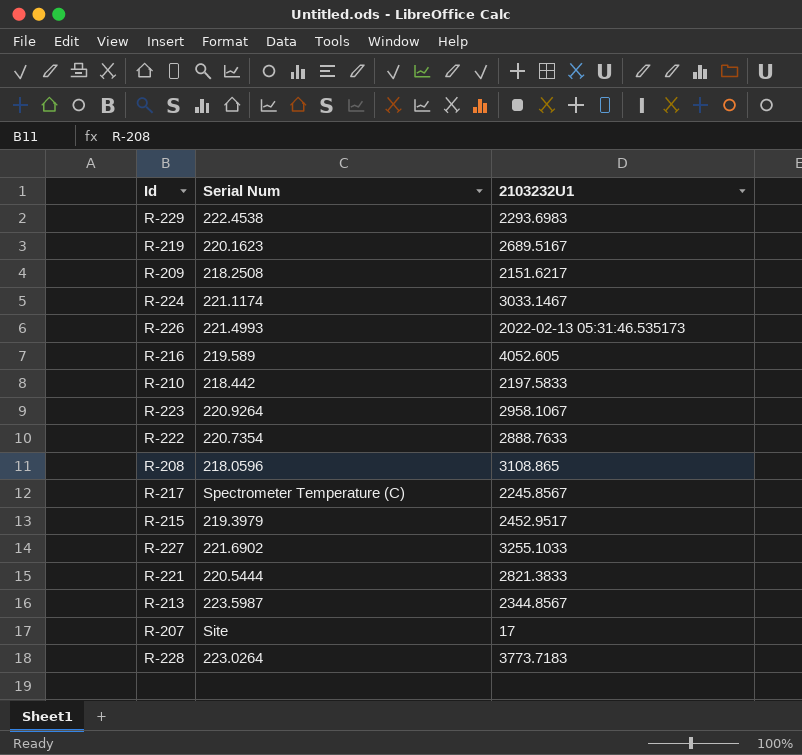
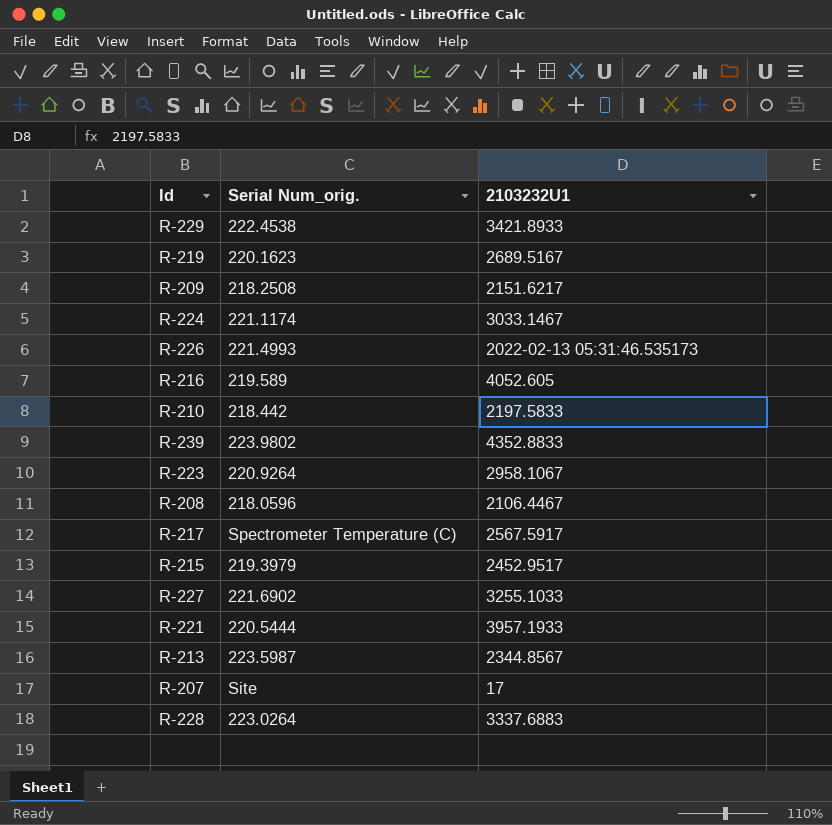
column name: Serial Num -> Serial Num_orig.
row R-222: 220.7354 | 2888.7633 -> none
R-229 | 2103232U1: 2293.6983 -> 3421.8933
row R-239: none -> 223.9802 | 4352.8833
R-208 | 2103232U1: 3108.865 -> 2106.4467
R-217 | 2103232U1: 2245.8567 -> 2567.5917
R-221 | 2103232U1: 2821.3833 -> 3957.1933
R-228 | 2103232U1: 3773.7183 -> 3337.6883

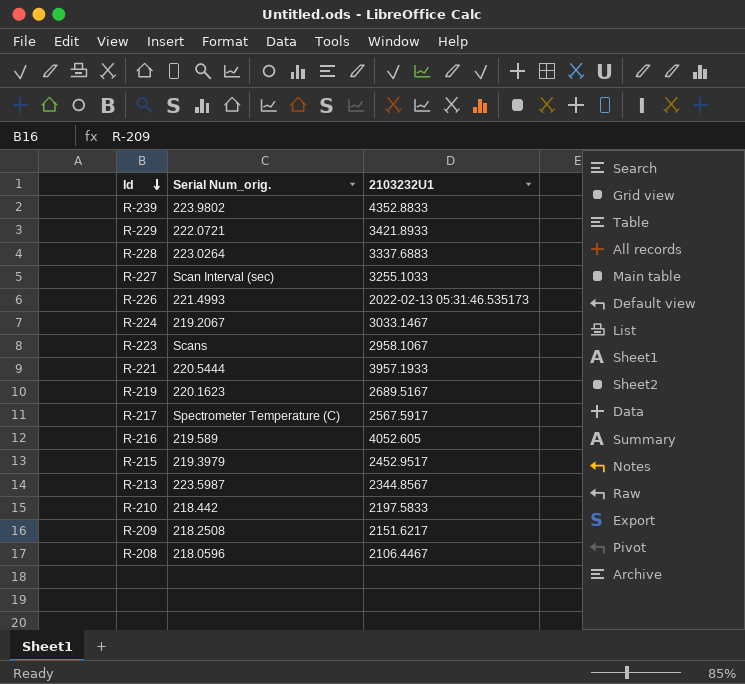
row order: none -> Id descending
row R-207: Site | 17 -> none
R-229 | Serial Num_orig.: 222.4538 -> 222.0721
R-227 | Serial Num_orig.: 221.6902 -> Scan Interval (sec)
R-224 | Serial Num_orig.: 221.1174 -> 219.2067
R-223 | Serial Num_orig.: 220.9264 -> Scans

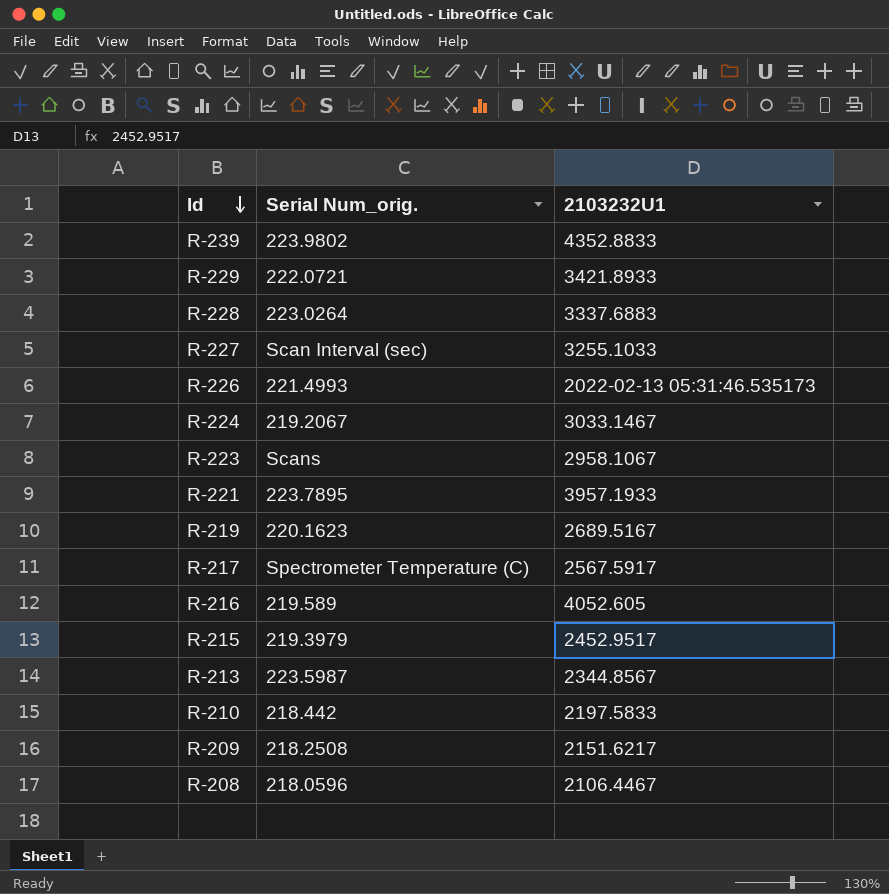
R-221 | Serial Num_orig.: 220.5444 -> 223.7895

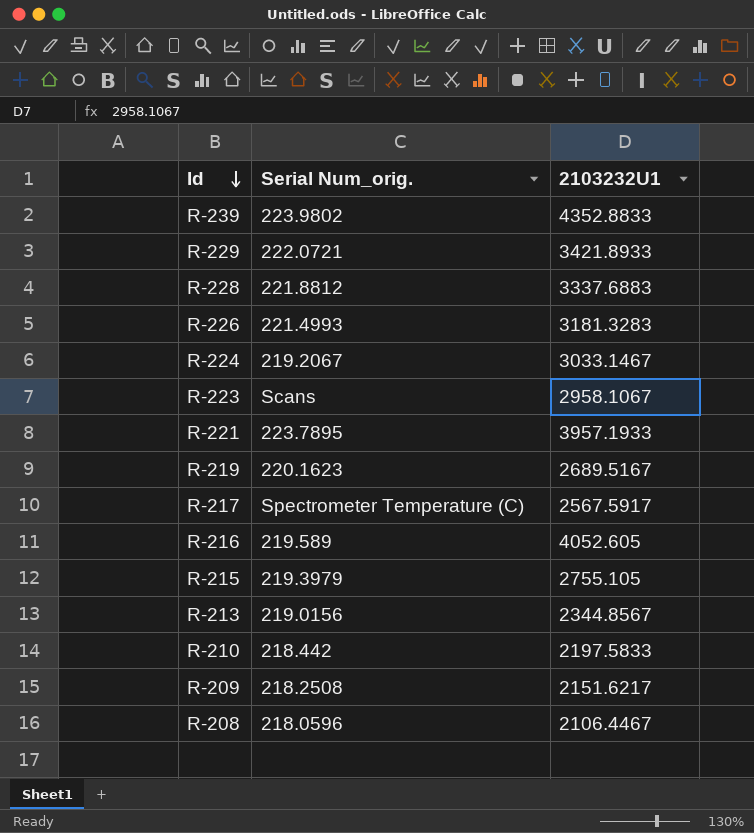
row R-227: Scan Interval (sec) | 3255.1033 -> none
R-228 | Serial Num_orig.: 223.0264 -> 221.8812
R-226 | 2103232U1: 2022-02-13 05:31:46.535173 -> 3181.3283
R-215 | 2103232U1: 2452.9517 -> 2755.105
R-213 | Serial Num_orig.: 223.5987 -> 219.0156

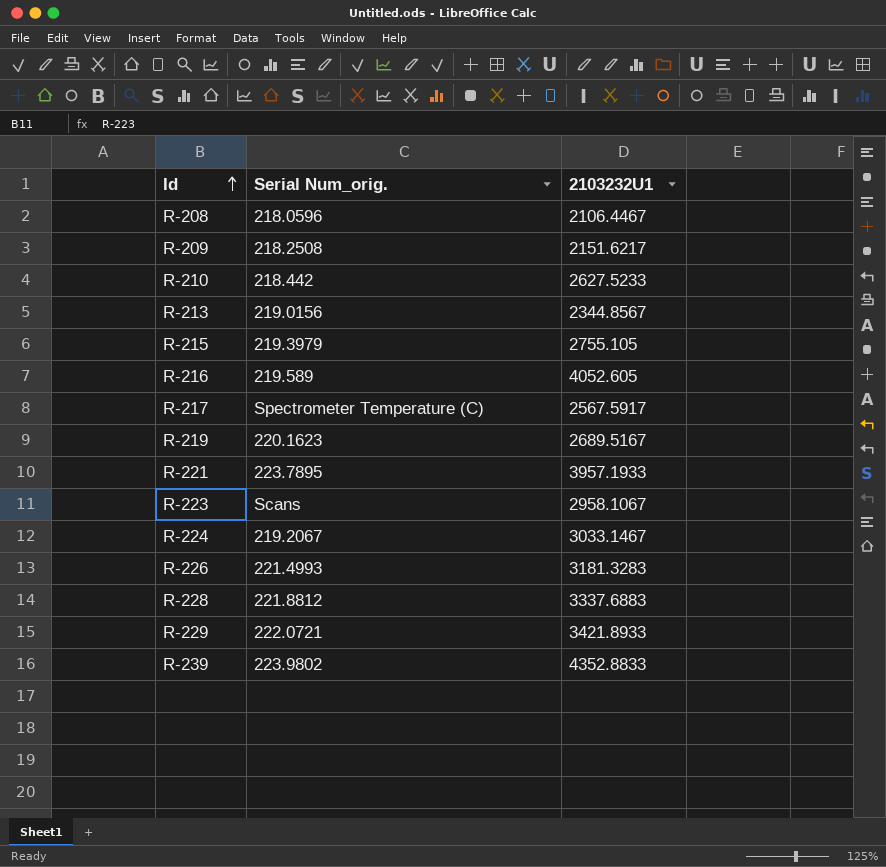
row order: Id descending -> Id ascending
R-210 | 2103232U1: 2197.5833 -> 2627.5233

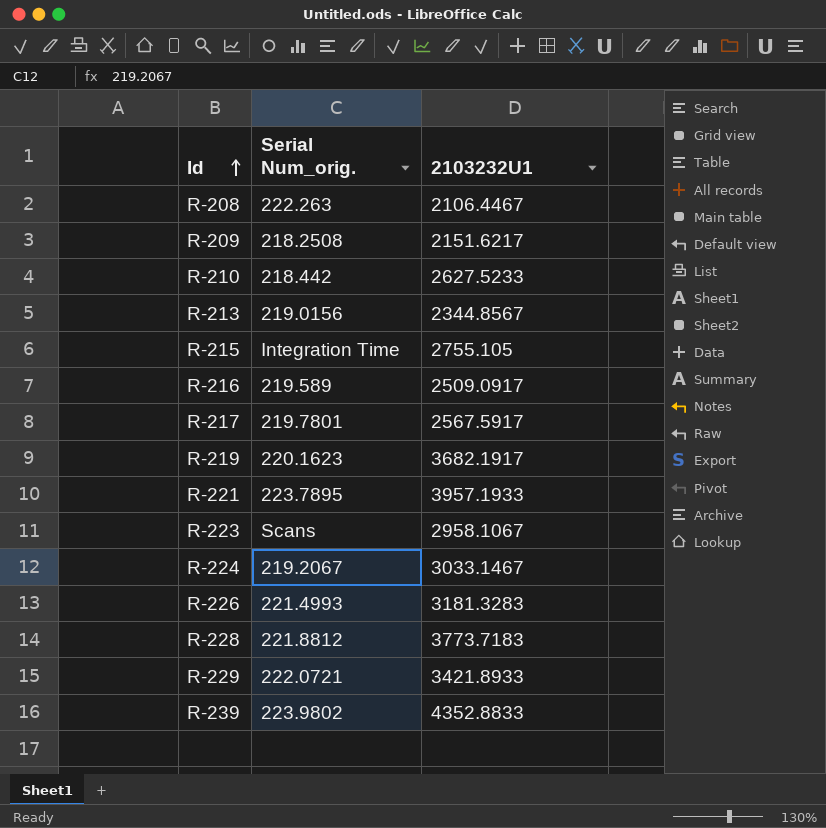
R-208 | Serial Num_orig.: 218.0596 -> 222.263
R-215 | Serial Num_orig.: 219.3979 -> Integration Time
R-216 | 2103232U1: 4052.605 -> 2509.0917
R-217 | Serial Num_orig.: Spectrometer Temperature (C) -> 219.7801
R-219 | 2103232U1: 2689.5167 -> 3682.1917
R-228 | 2103232U1: 3337.6883 -> 3773.7183

